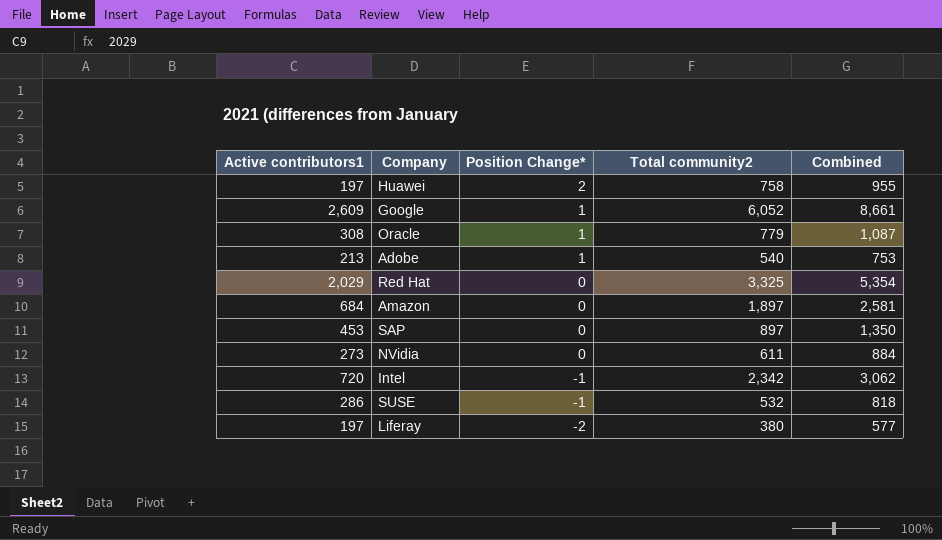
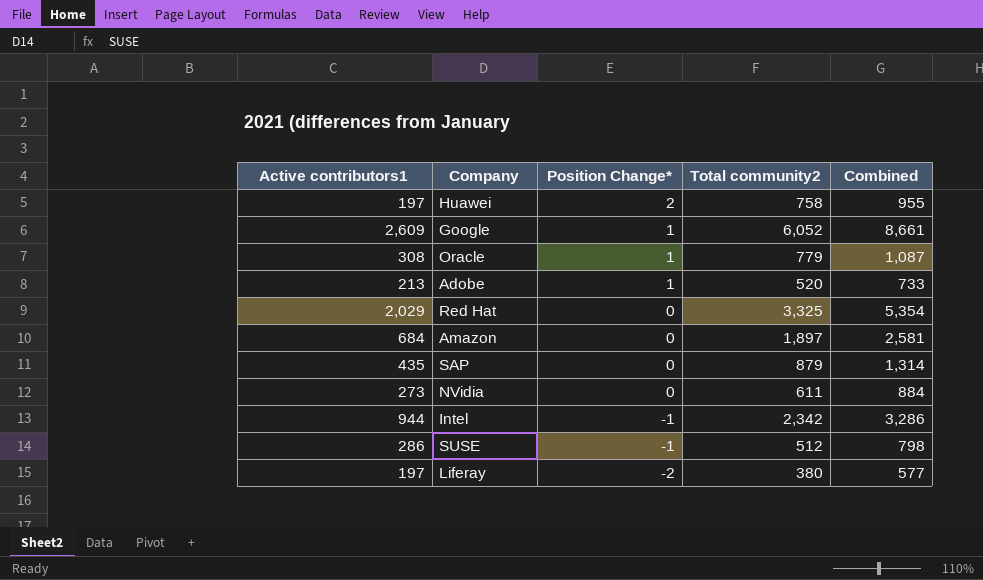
Adobe | Total community2: 540 -> 520
Adobe | Combined: 753 -> 733
SAP | Active contributors1: 453 -> 435
SAP | Total community2: 897 -> 879
SAP | Combined: 1,350 -> 1,314
Intel | Active contributors1: 720 -> 944
Intel | Combined: 3,062 -> 3,286
SUSE | Total community2: 532 -> 512
SUSE | Combined: 818 -> 798

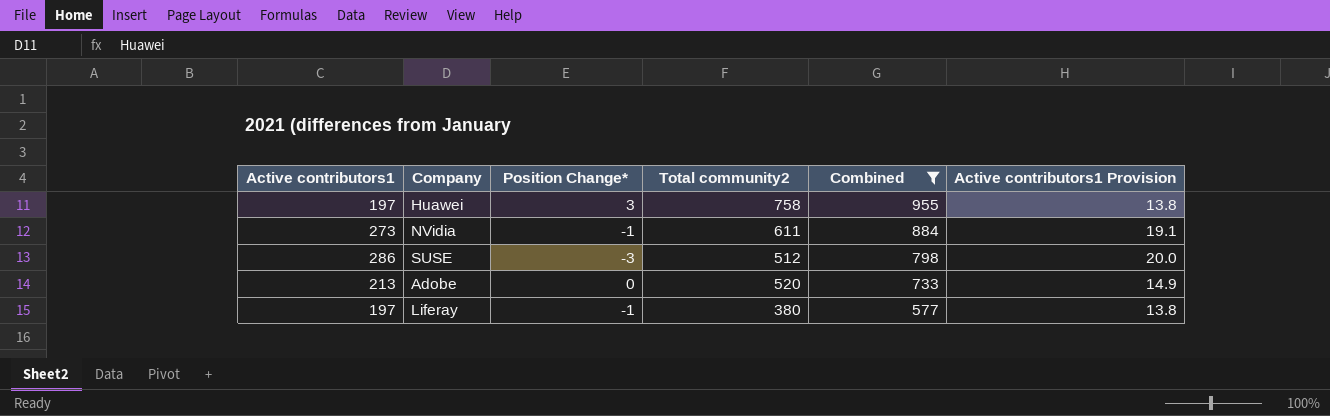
filter: none -> Combined <= 955
row order: Position Change* descending -> Combined descending
column Active contributors1 Provision | formula: none -> [Active contributors1] * 0.07
Huawei | Position Change*: 2 -> 3
NVidia | Position Change*: 0 -> -1
SUSE | Position Change*: -1 -> -3
Adobe | Position Change*: 1 -> 0
Liferay | Position Change*: -2 -> -1

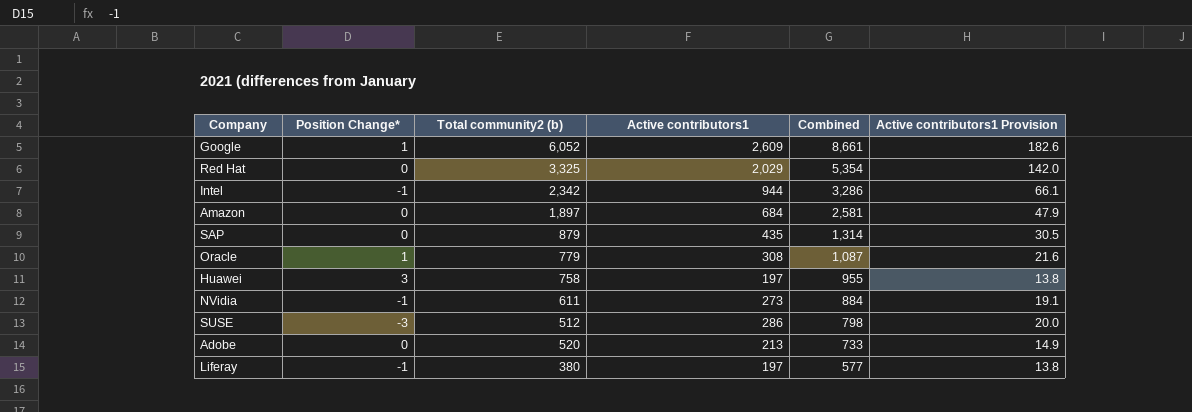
filter: Combined <= 955 -> none
column name: Total community2 -> Total community2 (b)
column Active contributors1 | position: 1 -> 4

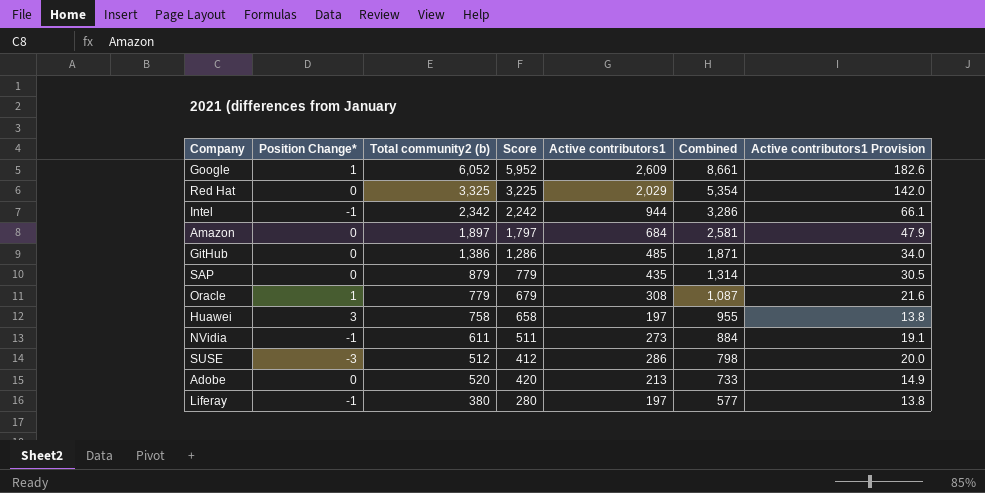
column Score | formula: none -> [Total community2 (b)] - 100
row GitHub: none -> 0 | 1,386 | 1,286 | 485 | 1,871 | 34.0

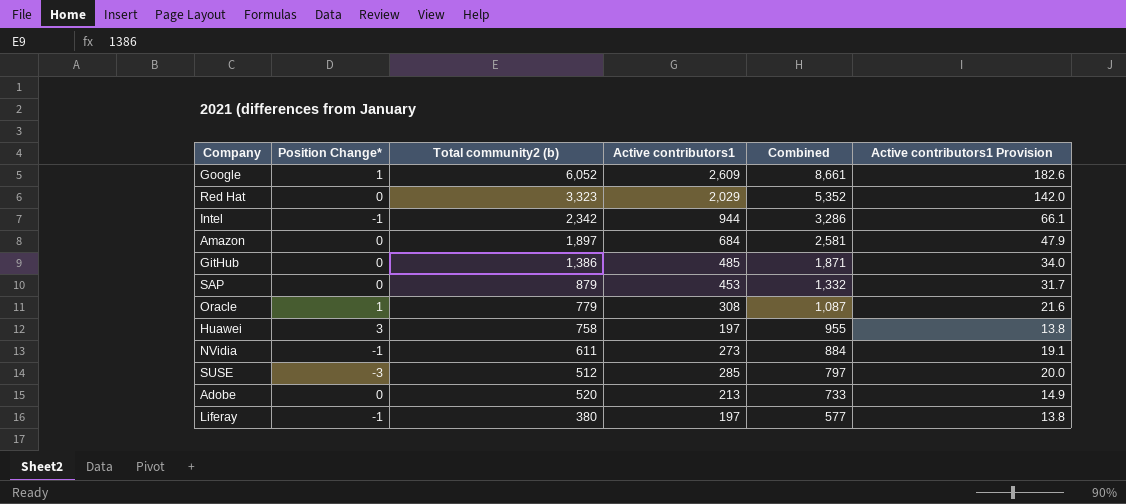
column Score | formula: [Total community2 (b)] - 100 -> none
Red Hat | Total community2 (b): 3,325 -> 3,323
Red Hat | Combined: 5,354 -> 5,352
SAP | Active contributors1: 435 -> 453
SAP | Combined: 1,314 -> 1,332
SAP | Active contributors1 Provision: 30.5 -> 31.7
SUSE | Active contributors1: 286 -> 285
SUSE | Combined: 798 -> 797

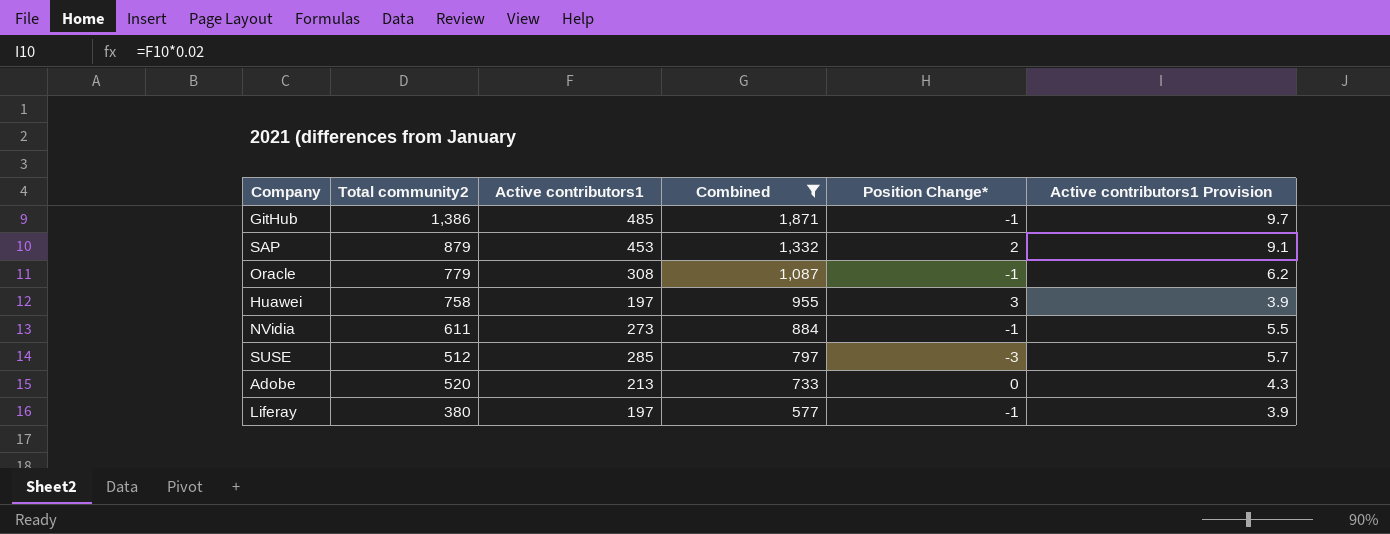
filter: none -> Combined <= 1,871
column name: Total community2 (b) -> Total community2
column Position Change* | position: 2 -> 5
column Active contributors1 Provision | formula: [Active contributors1] * 0.07 -> [Active contributors1] * 0.02
GitHub | Position Change*: 0 -> -1
SAP | Position Change*: 0 -> 2
Oracle | Position Change*: 1 -> -1

